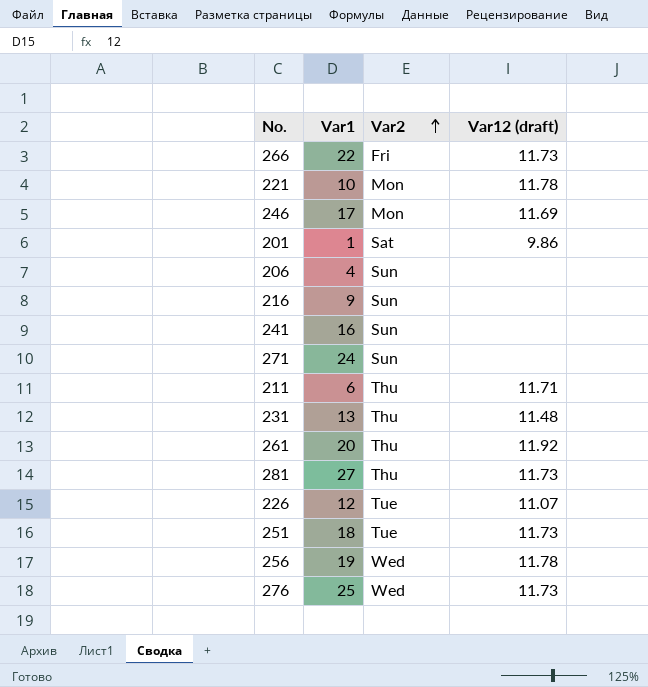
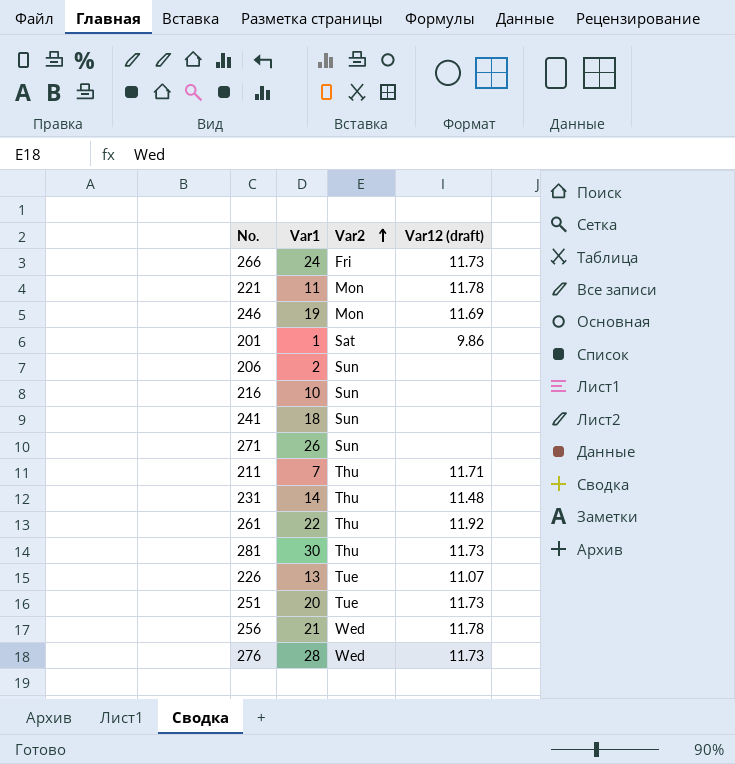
266 | Var1: 22 -> 24
221 | Var1: 10 -> 11
246 | Var1: 17 -> 19
206 | Var1: 4 -> 2
216 | Var1: 9 -> 10
241 | Var1: 16 -> 18
271 | Var1: 24 -> 26
211 | Var1: 6 -> 7
231 | Var1: 13 -> 14
261 | Var1: 20 -> 22
281 | Var1: 27 -> 30
226 | Var1: 12 -> 13
251 | Var1: 18 -> 20
256 | Var1: 19 -> 21
276 | Var1: 25 -> 28

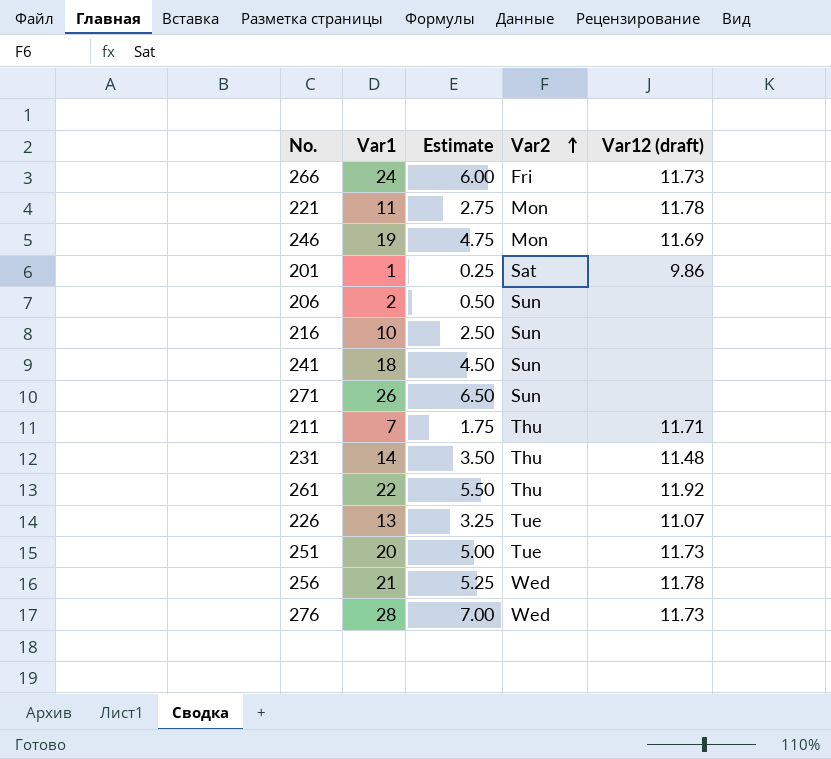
column Estimate | formula: none -> [Var1] * 0.25
row 281: 30 | Thu | 11.73 -> none

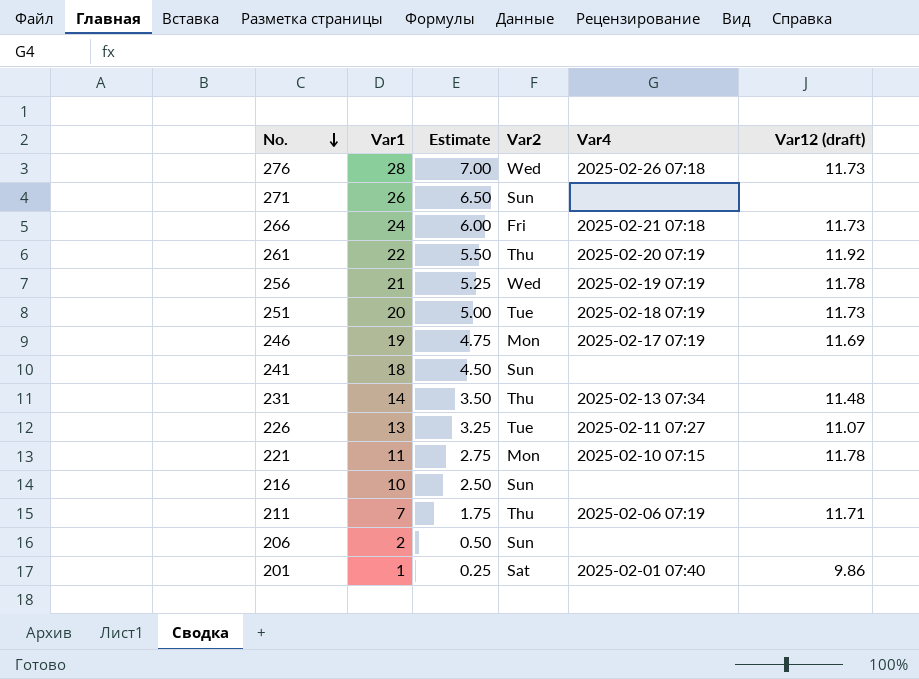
row order: Var2 ascending -> No. descending
column Var4 | position: none -> 5

